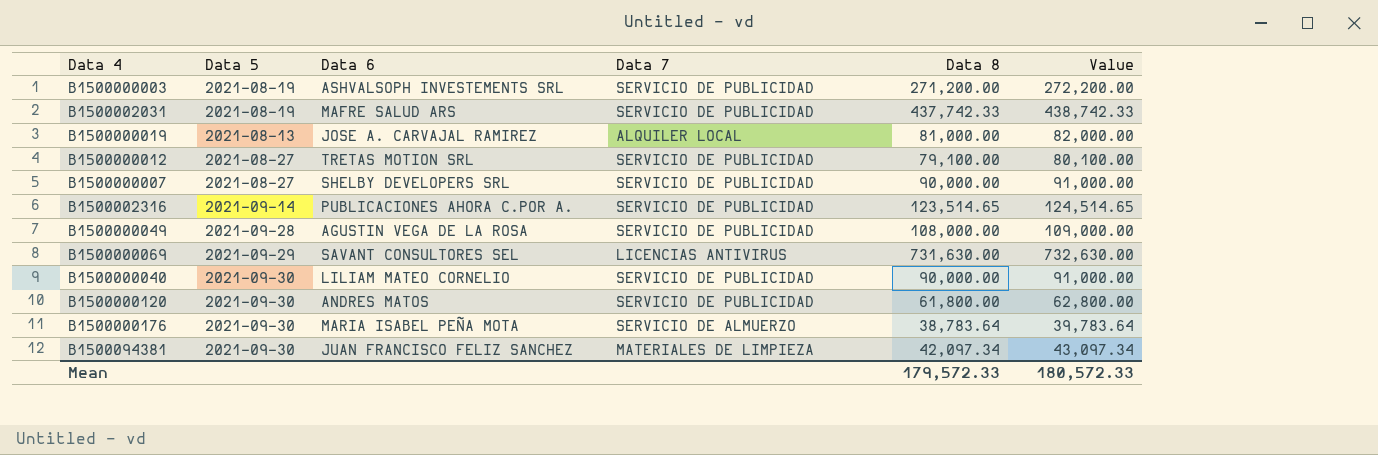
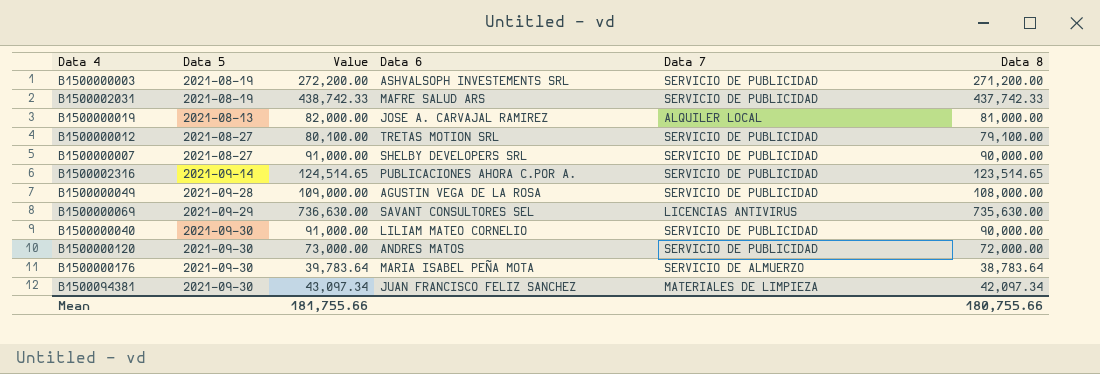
column Value | position: 6 -> 3
B1500000069 | Value: 732,630.00 -> 736,630.00
B1500000069 | Data 8: 731,630.00 -> 735,630.00
B1500000120 | Value: 62,800.00 -> 73,000.00
B1500000120 | Data 8: 61,800.00 -> 72,000.00
Mean | Value: 180,572.33 -> 181,755.66
Mean | Data 8: 179,572.33 -> 180,755.66

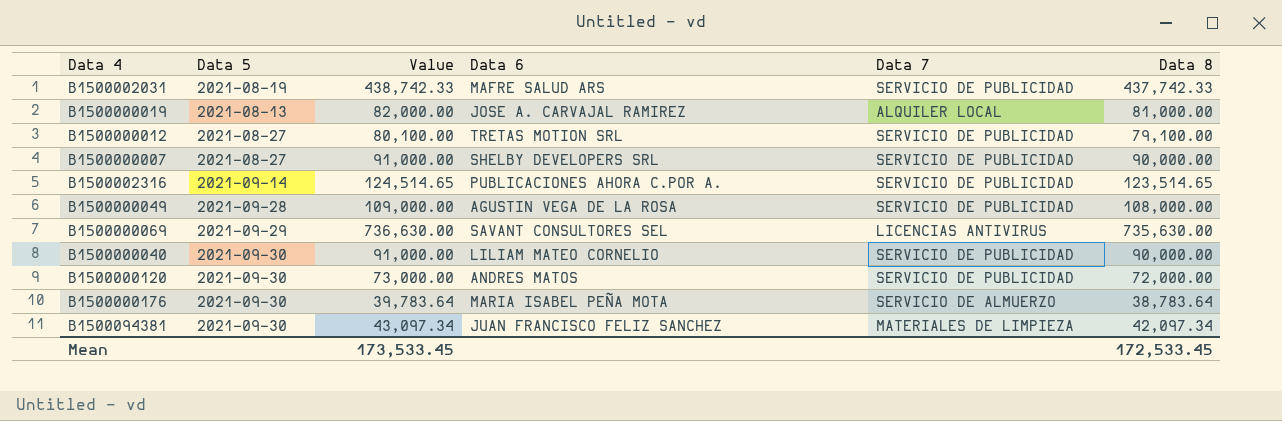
row B1500000003: 2021-08-19 | 272,200.00 | ASHVALSOPH INVESTEMENTS SRL | SERVICIO DE PUBLICIDAD | 271,200.00 -> none
Mean | Value: 181,755.66 -> 173,533.45
Mean | Data 8: 180,755.66 -> 172,533.45

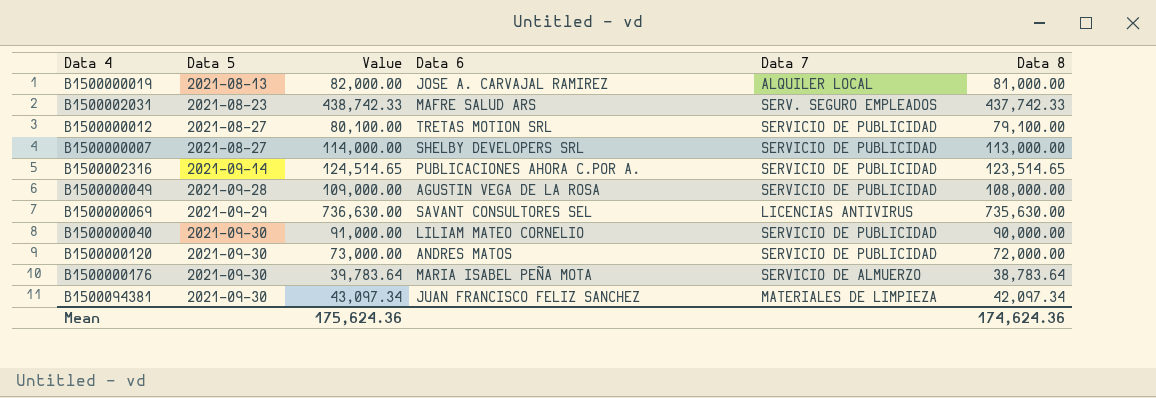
row order: none -> Data 5 ascending
B1500002031 | Data 5: 2021-08-19 -> 2021-08-23
B1500002031 | Data 7: SERVICIO DE PUBLICIDAD -> SERV. SEGURO EMPLEADOS
B1500000007 | Value: 91,000.00 -> 114,000.00
B1500000007 | Data 8: 90,000.00 -> 113,000.00
Mean | Value: 173,533.45 -> 175,624.36
Mean | Data 8: 172,533.45 -> 174,624.36

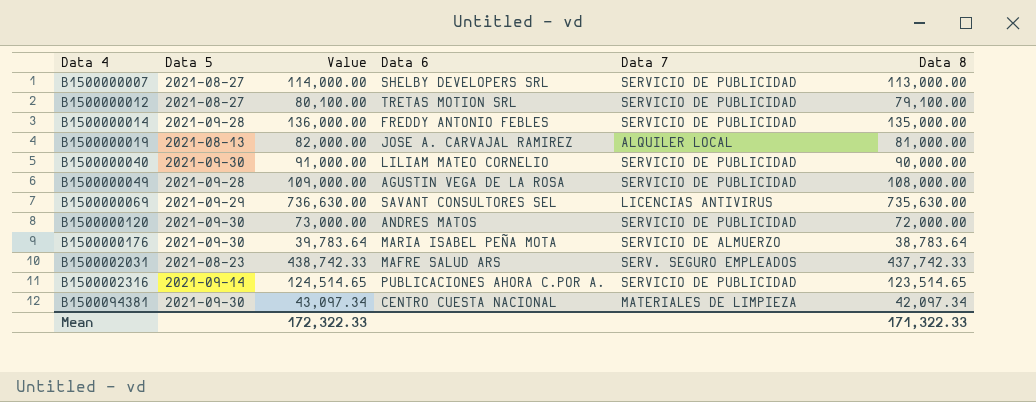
row order: Data 5 ascending -> Data 4 ascending
row B1500000014: none -> 2021-09-28 | 136,000.00 | FREDDY ANTONIO FEBLES | SERVICIO DE PUBLICIDAD | 135,000.00
B1500094381 | Data 6: JUAN FRANCISCO FELIZ SANCHEZ -> CENTRO CUESTA NACIONAL
Mean | Value: 175,624.36 -> 172,322.33
Mean | Data 8: 174,624.36 -> 171,322.33

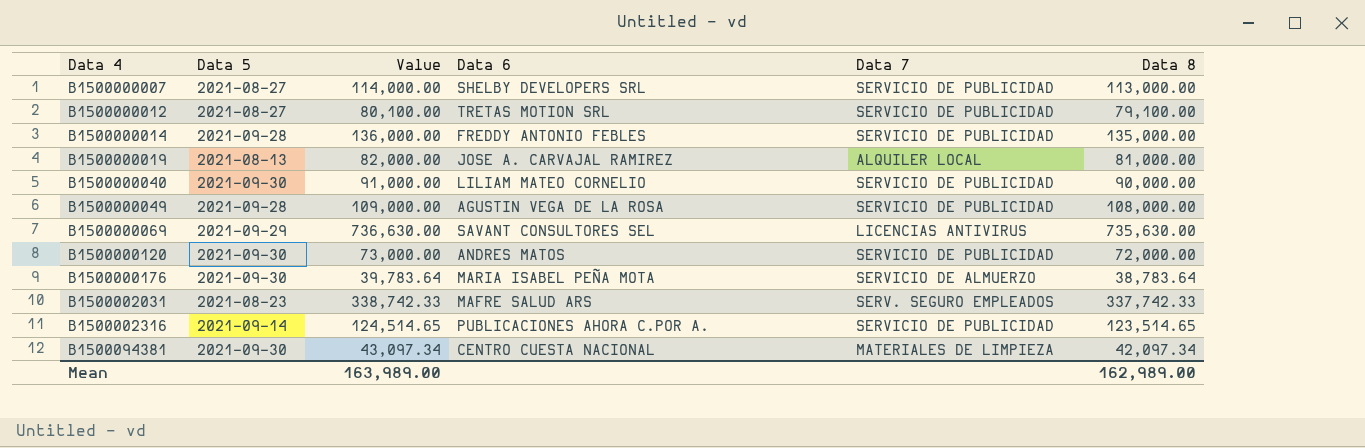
B1500002031 | Value: 438,742.33 -> 338,742.33
B1500002031 | Data 8: 437,742.33 -> 337,742.33
Mean | Value: 172,322.33 -> 163,989.00
Mean | Data 8: 171,322.33 -> 162,989.00

